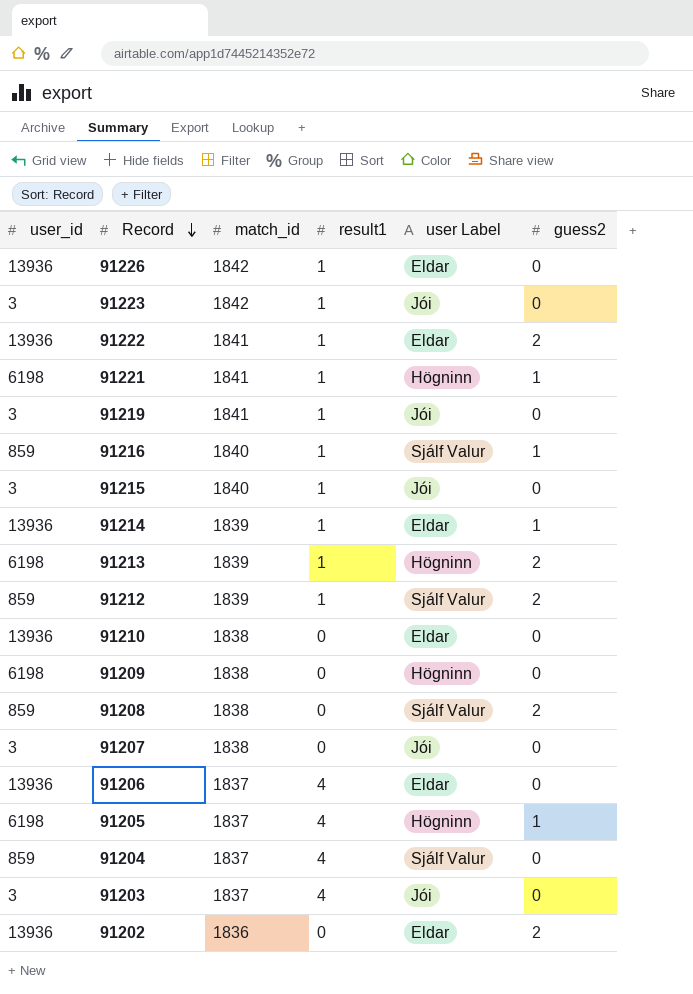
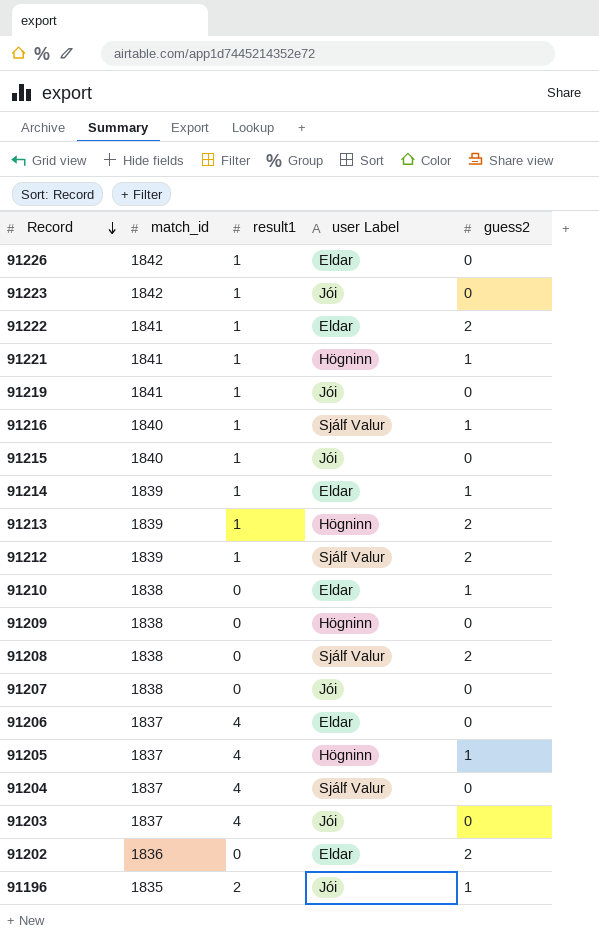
column user_id | position: 1 -> none
91210 | guess2: 0 -> 1
row 91196: none -> 1835 | 2 | Jói | 1

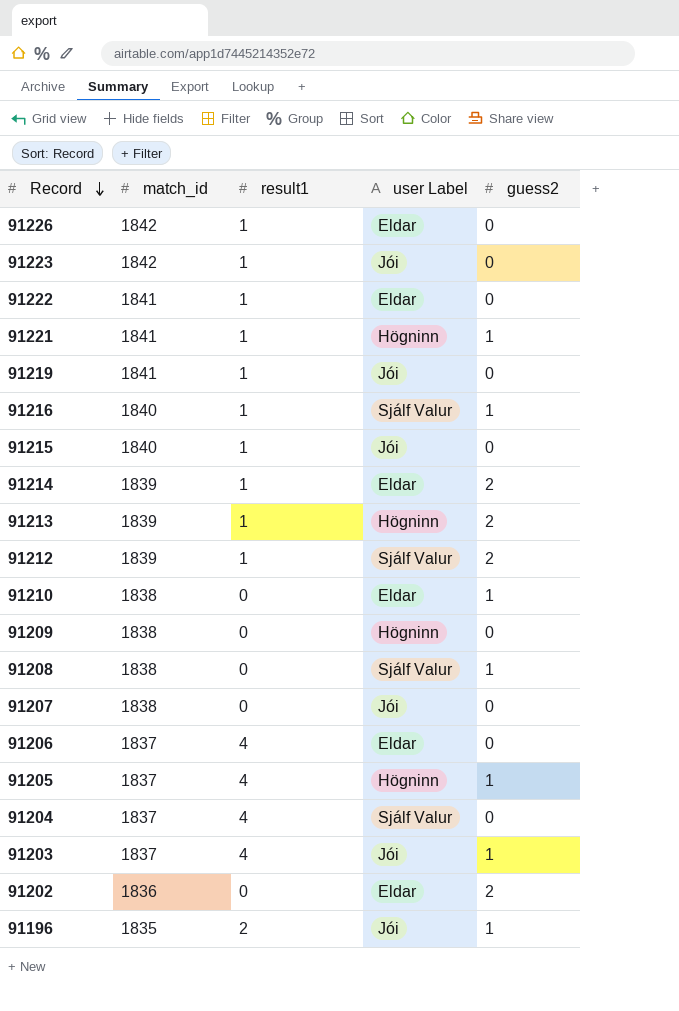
91222 | guess2: 2 -> 0
91214 | guess2: 1 -> 2
91208 | guess2: 2 -> 1
91203 | guess2: 0 -> 1

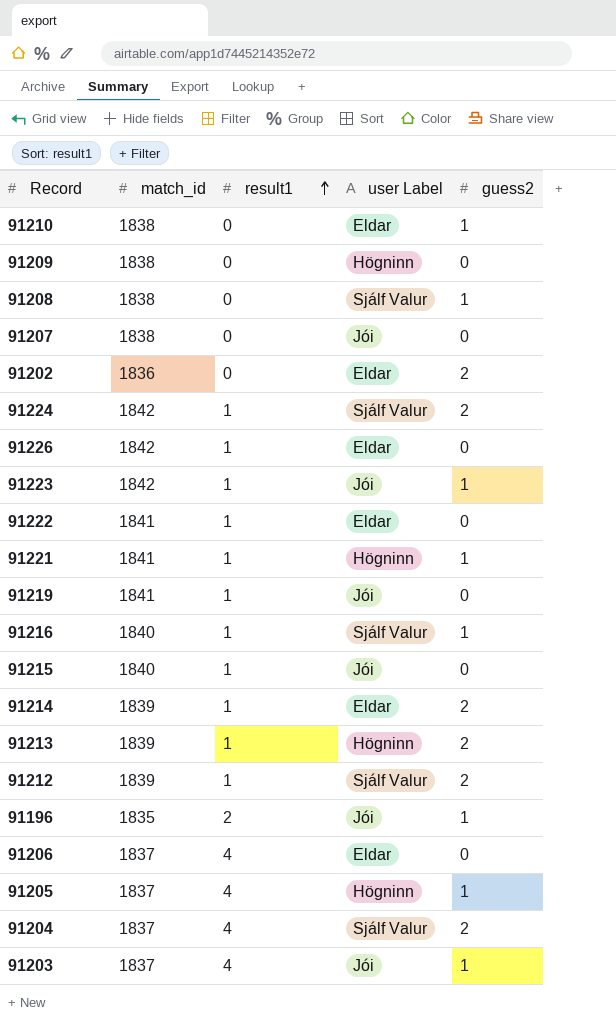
row order: Record descending -> result1 ascending
row 91224: none -> 1842 | 1 | Sjálf Valur | 2
91223 | guess2: 0 -> 1
91204 | guess2: 0 -> 2

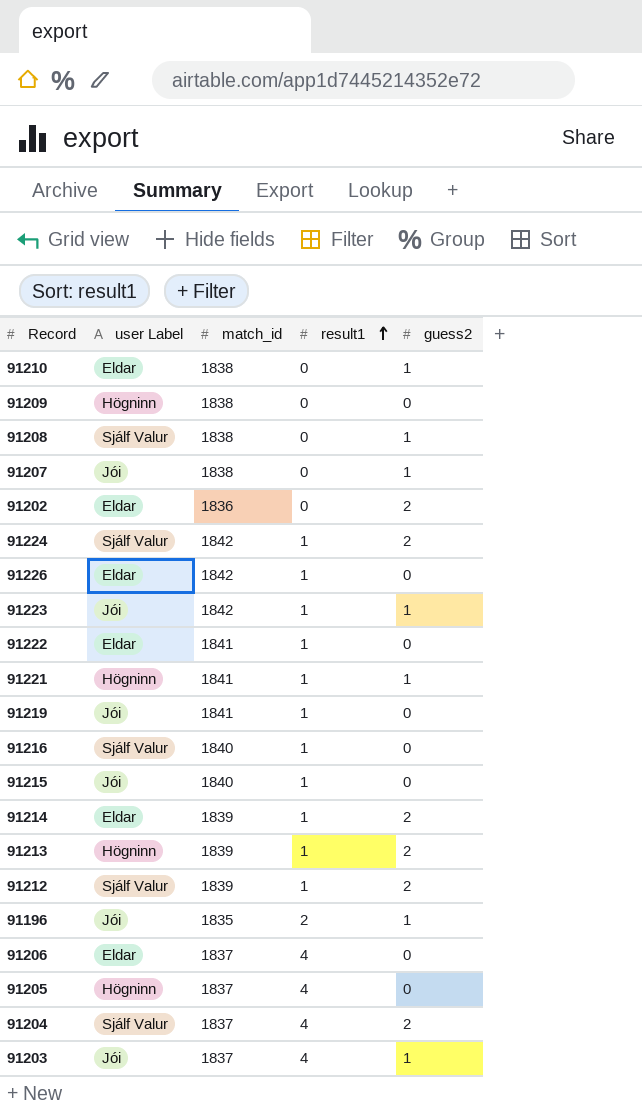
column user Label | position: 4 -> 2
91207 | guess2: 0 -> 1
91216 | guess2: 1 -> 0
91205 | guess2: 1 -> 0

